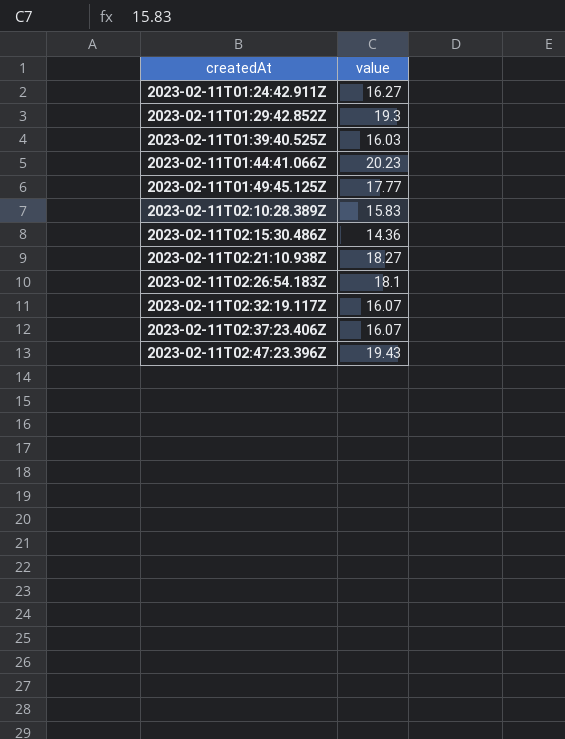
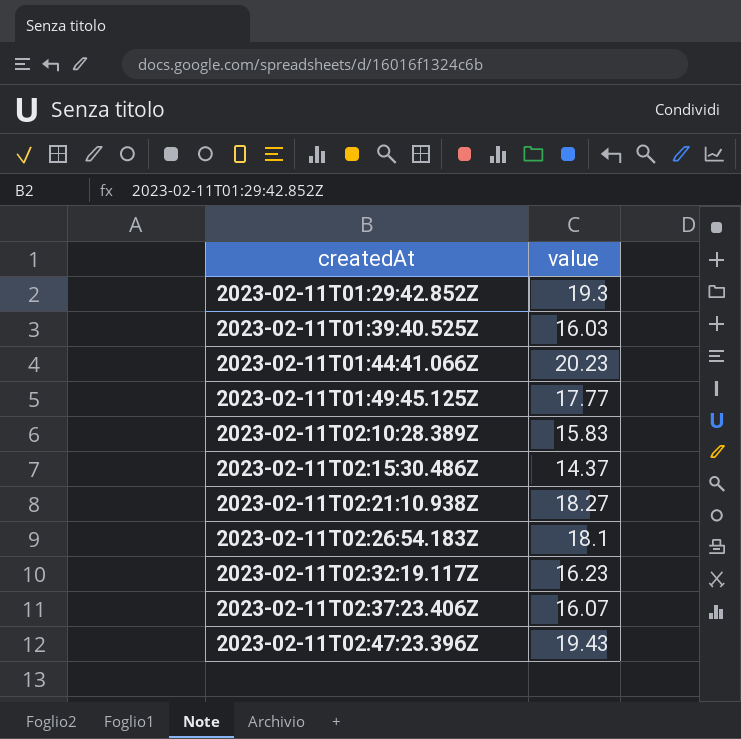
row 2023-02-11T01:24:42.911Z: 16.27 -> none
2023-02-11T02:15:30.486Z | value: 14.36 -> 14.37
2023-02-11T02:32:19.117Z | value: 16.07 -> 16.23

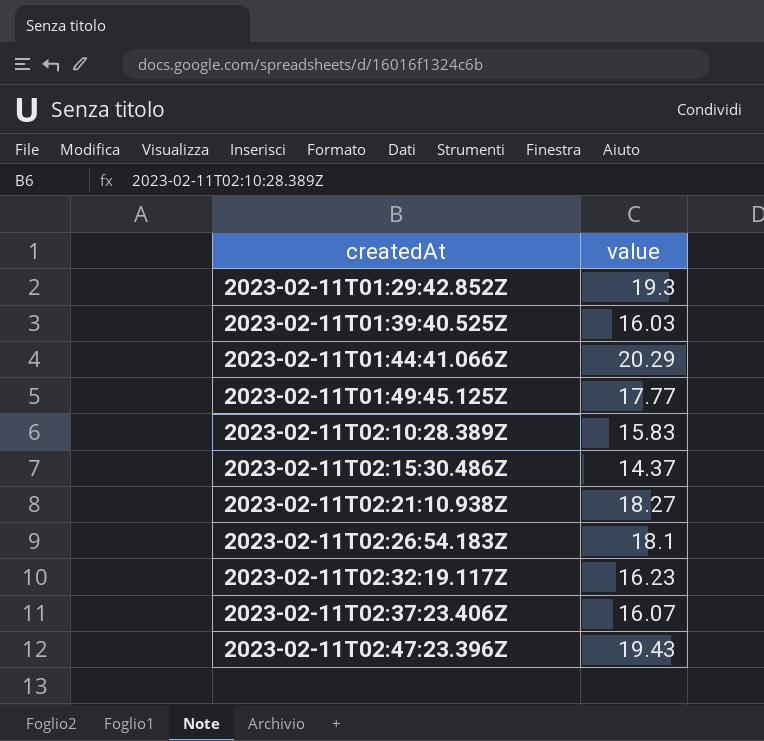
2023-02-11T01:44:41.066Z | value: 20.23 -> 20.29

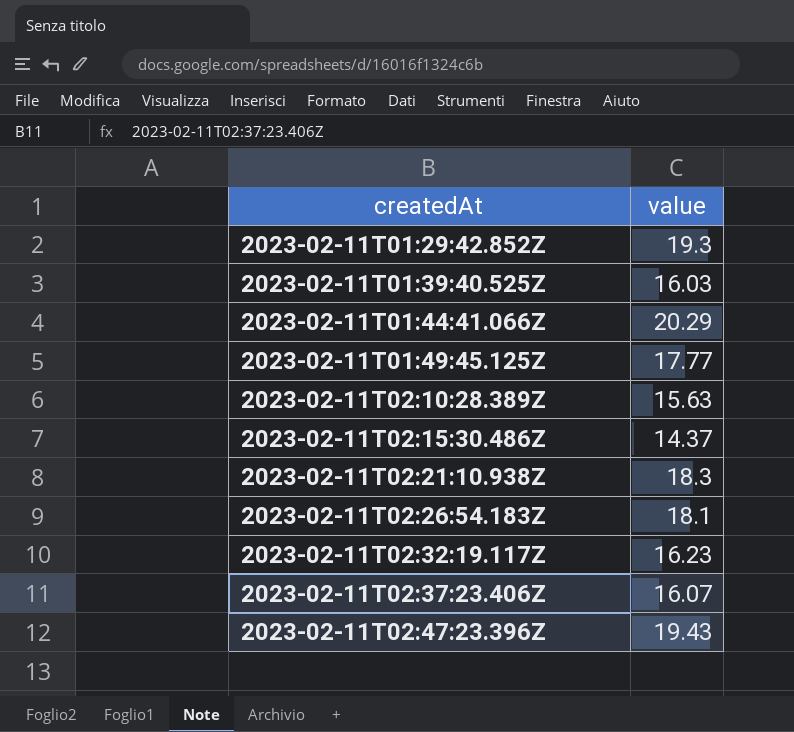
2023-02-11T02:10:28.389Z | value: 15.83 -> 15.63
2023-02-11T02:21:10.938Z | value: 18.27 -> 18.3

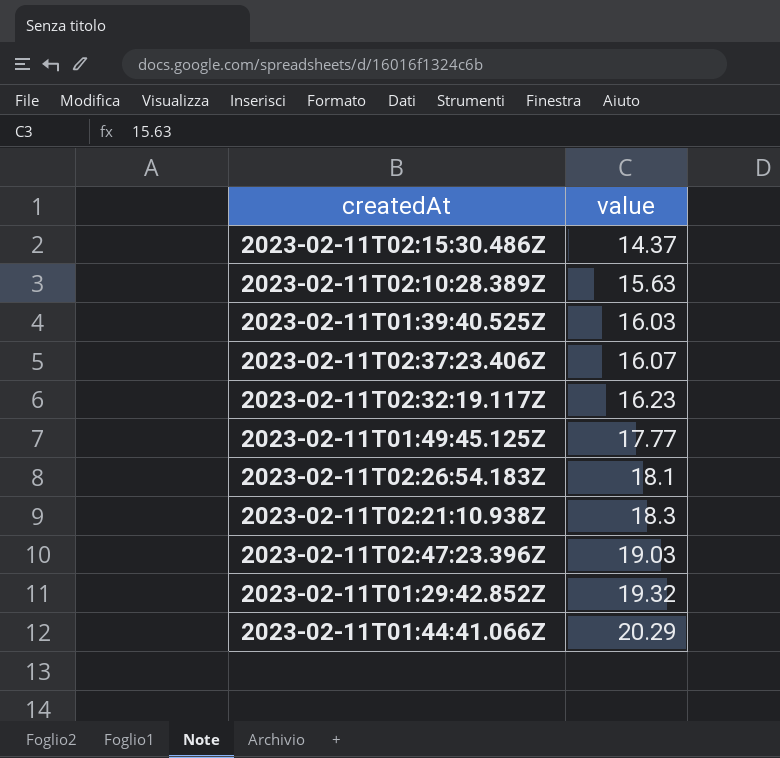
row order: createdAt ascending -> value ascending
2023-02-11T02:47:23.396Z | value: 19.43 -> 19.03
2023-02-11T01:29:42.852Z | value: 19.3 -> 19.32

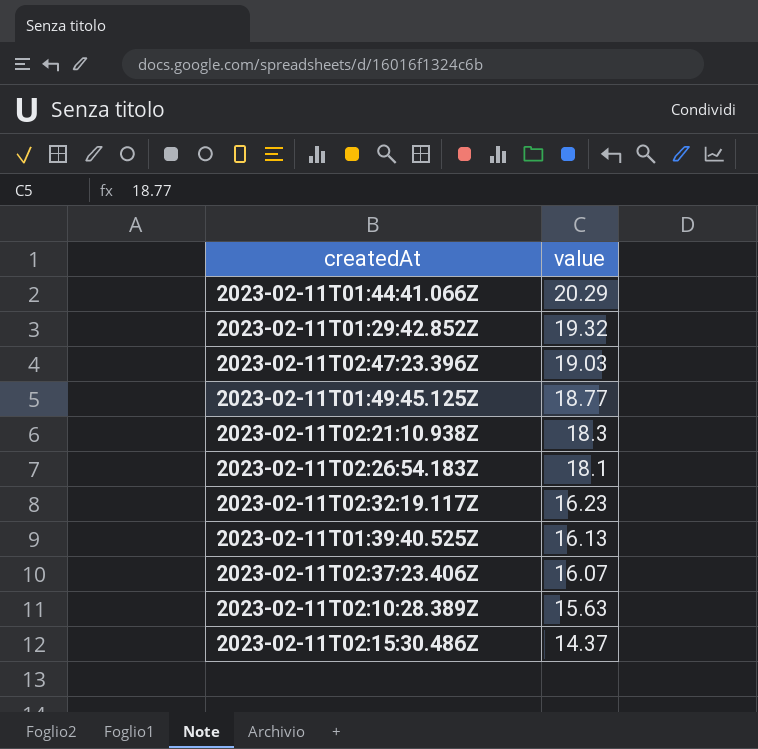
row order: value ascending -> value descending
2023-02-11T01:49:45.125Z | value: 17.77 -> 18.77
2023-02-11T01:39:40.525Z | value: 16.03 -> 16.13

